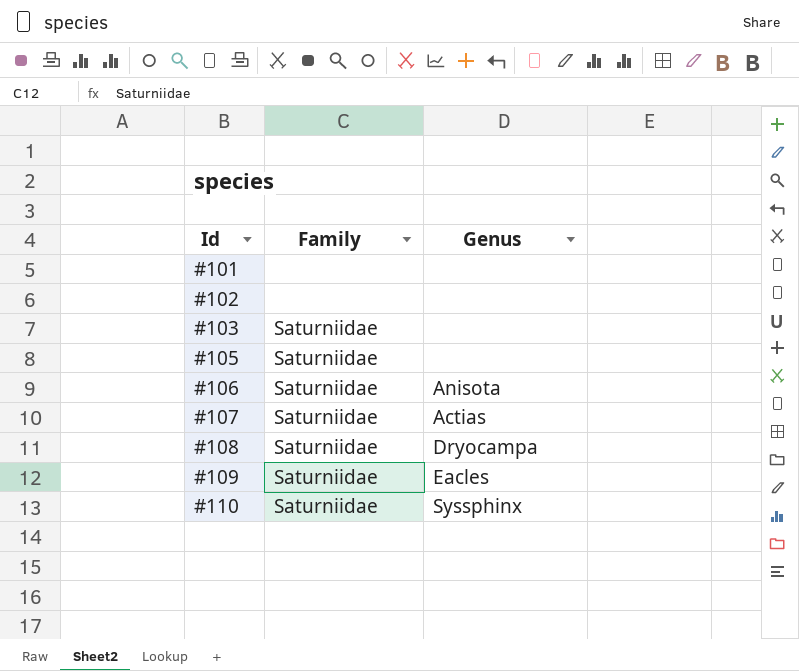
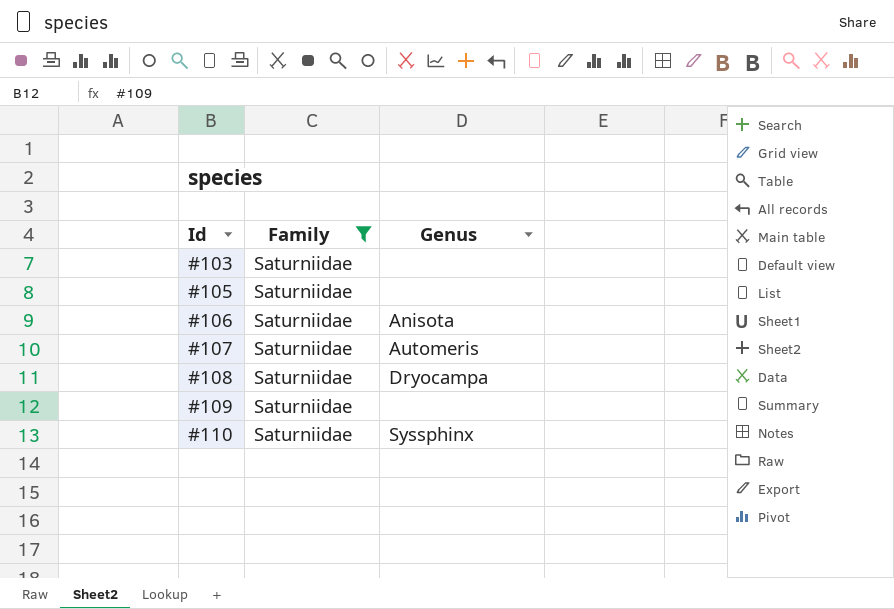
filter: none -> Family = Saturniidae
#107 | Genus: Actias -> Automeris
#109 | Genus: Eacles -> none

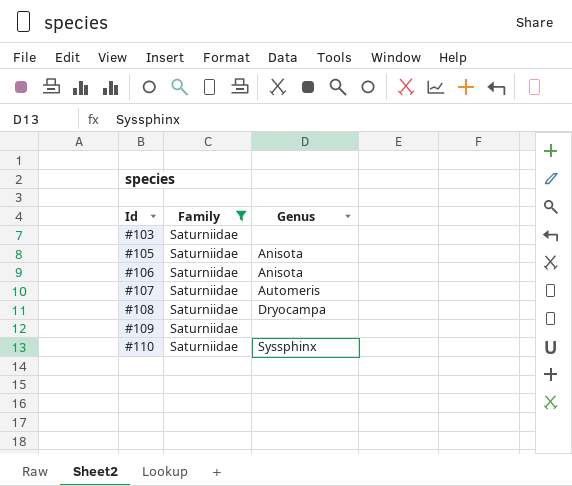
#105 | Genus: none -> Anisota

